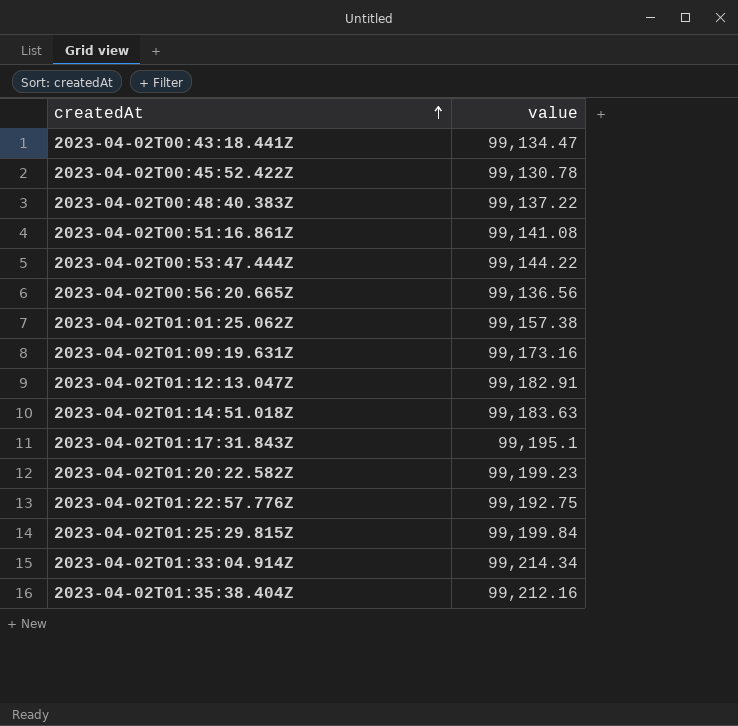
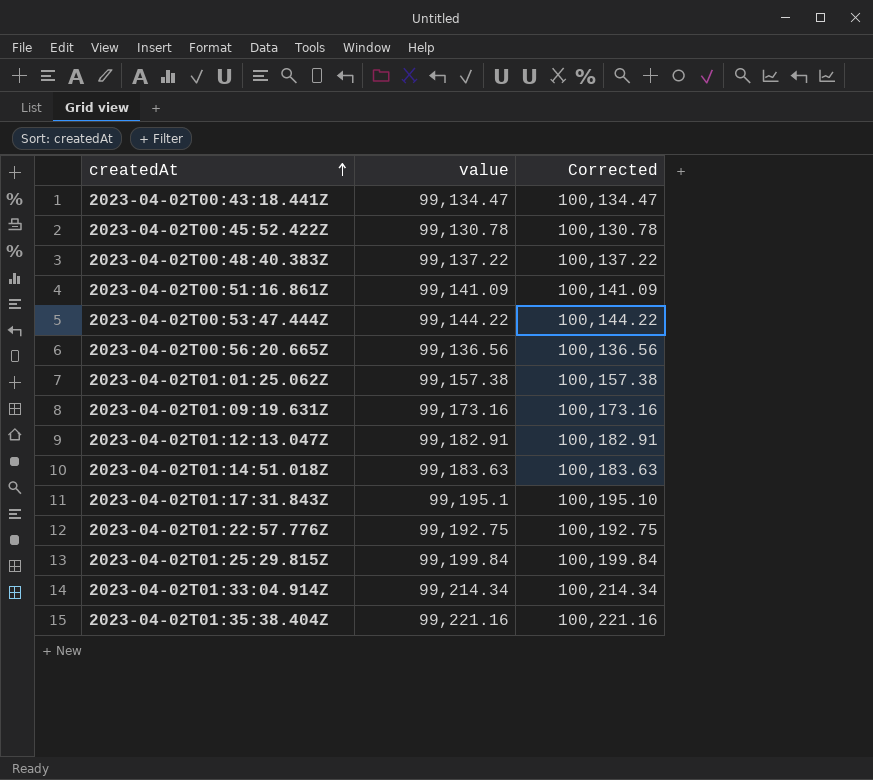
column Corrected | formula: none -> [value] + 1000
row 2023-04-02T01:20:22.582Z: 99,199.23 -> none
2023-04-02T00:51:16.861Z | value: 99,141.08 -> 99,141.09
2023-04-02T01:35:38.404Z | value: 99,212.16 -> 99,221.16

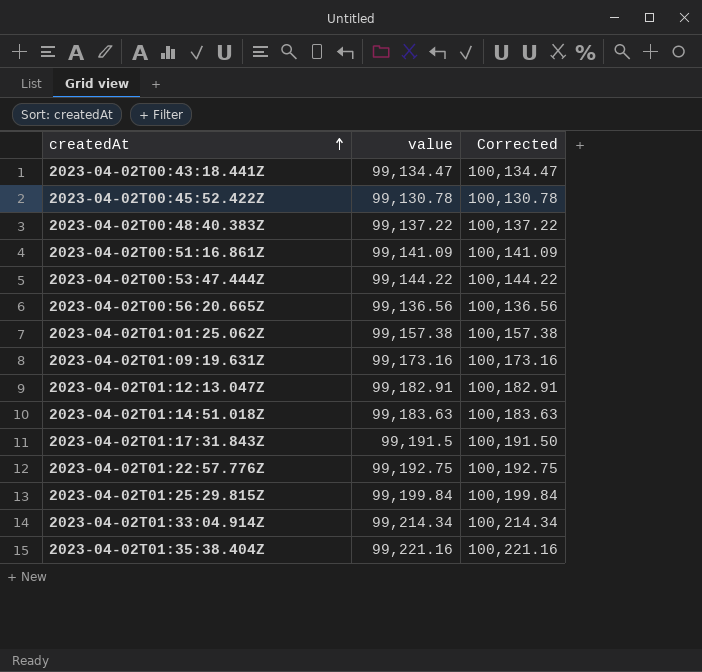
2023-04-02T01:17:31.843Z | value: 99,195.1 -> 99,191.5
2023-04-02T01:17:31.843Z | Corrected: 100,195.10 -> 100,191.50

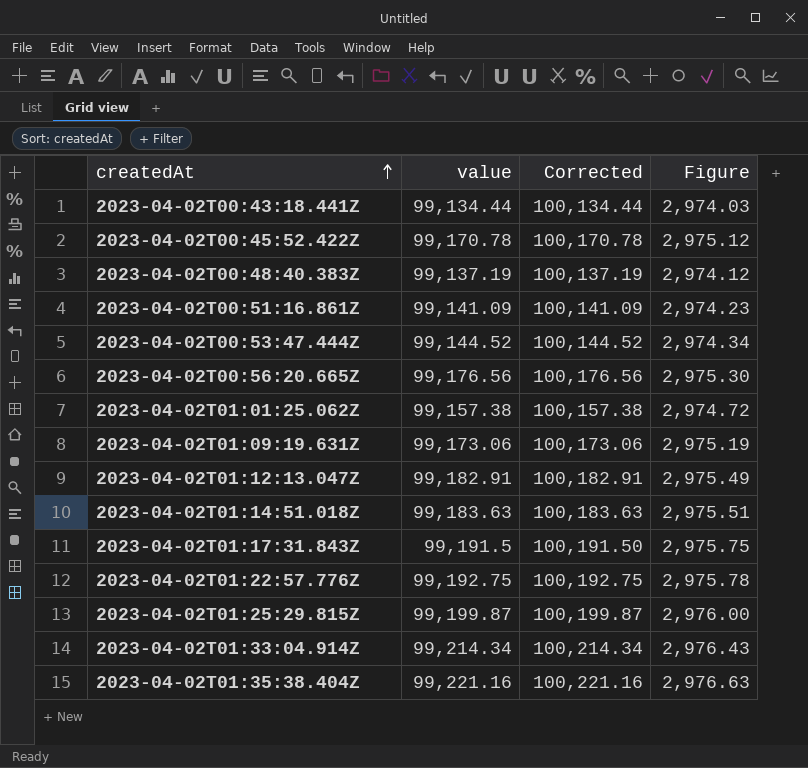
column Figure | formula: none -> [value] * 0.03
2023-04-02T00:43:18.441Z | value: 99,134.47 -> 99,134.44
2023-04-02T00:43:18.441Z | Corrected: 100,134.47 -> 100,134.44
2023-04-02T00:45:52.422Z | value: 99,130.78 -> 99,170.78
2023-04-02T00:45:52.422Z | Corrected: 100,130.78 -> 100,170.78
2023-04-02T00:48:40.383Z | value: 99,137.22 -> 99,137.19
2023-04-02T00:48:40.383Z | Corrected: 100,137.22 -> 100,137.19
2023-04-02T00:53:47.444Z | value: 99,144.22 -> 99,144.52
2023-04-02T00:53:47.444Z | Corrected: 100,144.22 -> 100,144.52
2023-04-02T00:56:20.665Z | value: 99,136.56 -> 99,176.56
2023-04-02T00:56:20.665Z | Corrected: 100,136.56 -> 100,176.56
2023-04-02T01:09:19.631Z | value: 99,173.16 -> 99,173.06
2023-04-02T01:09:19.631Z | Corrected: 100,173.16 -> 100,173.06
2023-04-02T01:25:29.815Z | value: 99,199.84 -> 99,199.87
2023-04-02T01:25:29.815Z | Corrected: 100,199.84 -> 100,199.87

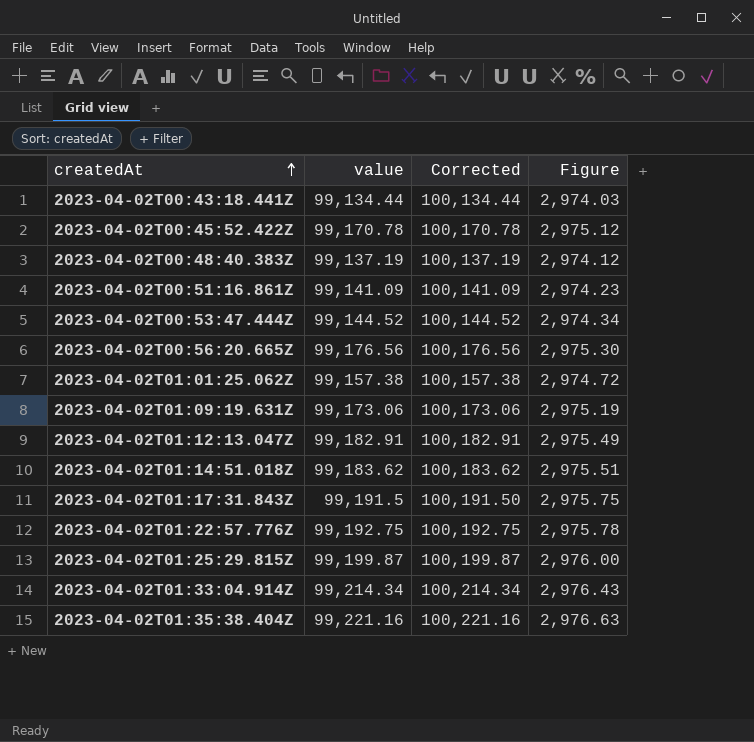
2023-04-02T01:14:51.018Z | value: 99,183.63 -> 99,183.62
2023-04-02T01:14:51.018Z | Corrected: 100,183.63 -> 100,183.62

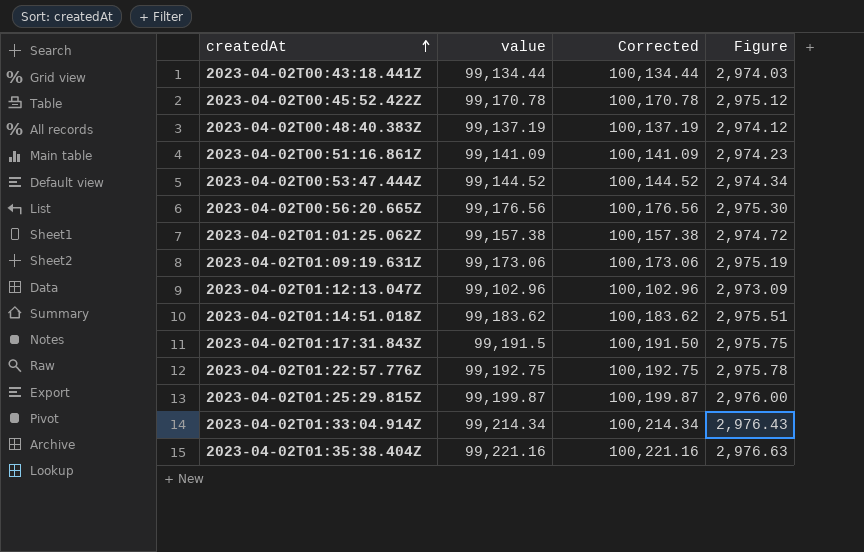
2023-04-02T01:12:13.047Z | value: 99,182.91 -> 99,102.96
2023-04-02T01:12:13.047Z | Corrected: 100,182.91 -> 100,102.96
2023-04-02T01:12:13.047Z | Figure: 2,975.49 -> 2,973.09

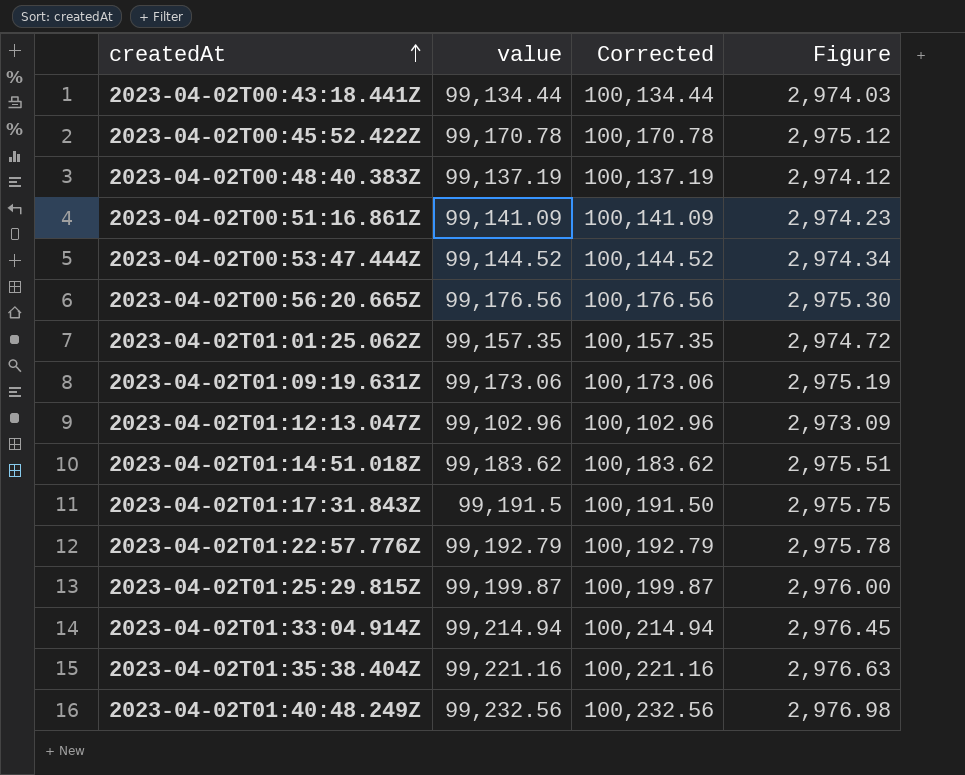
2023-04-02T01:01:25.062Z | value: 99,157.38 -> 99,157.35
2023-04-02T01:01:25.062Z | Corrected: 100,157.38 -> 100,157.35
2023-04-02T01:22:57.776Z | value: 99,192.75 -> 99,192.79
2023-04-02T01:22:57.776Z | Corrected: 100,192.75 -> 100,192.79
2023-04-02T01:33:04.914Z | value: 99,214.34 -> 99,214.94
2023-04-02T01:33:04.914Z | Corrected: 100,214.34 -> 100,214.94
2023-04-02T01:33:04.914Z | Figure: 2,976.43 -> 2,976.45
row 2023-04-02T01:40:48.249Z: none -> 99,232.56 | 100,232.56 | 2,976.98

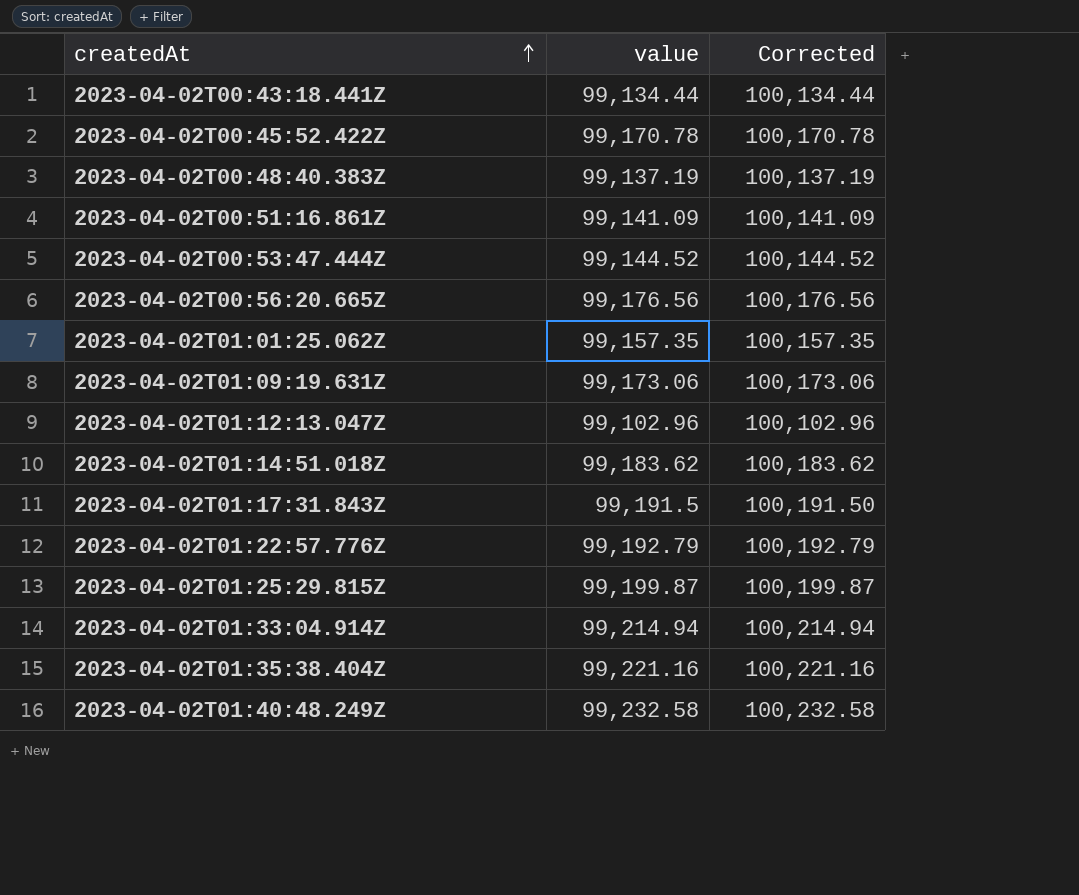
column Figure | formula: [value] * 0.03 -> none
2023-04-02T01:40:48.249Z | value: 99,232.56 -> 99,232.58
2023-04-02T01:40:48.249Z | Corrected: 100,232.56 -> 100,232.58

